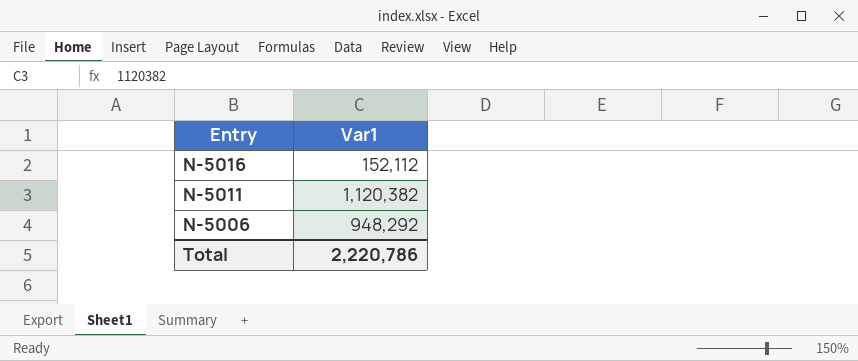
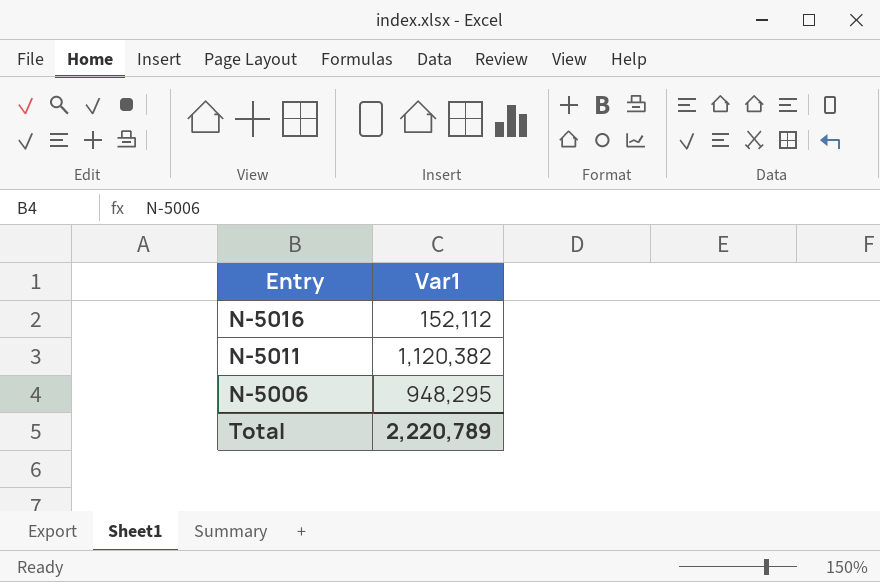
N-5006 | Var1: 948,292 -> 948,295
Total | Var1: 2,220,786 -> 2,220,789

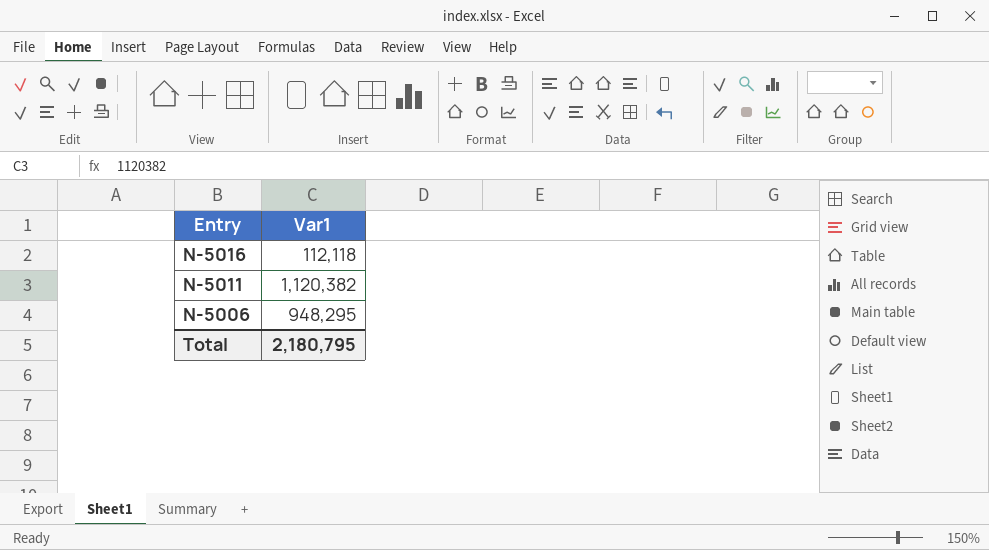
N-5016 | Var1: 152,112 -> 112,118
Total | Var1: 2,220,789 -> 2,180,795

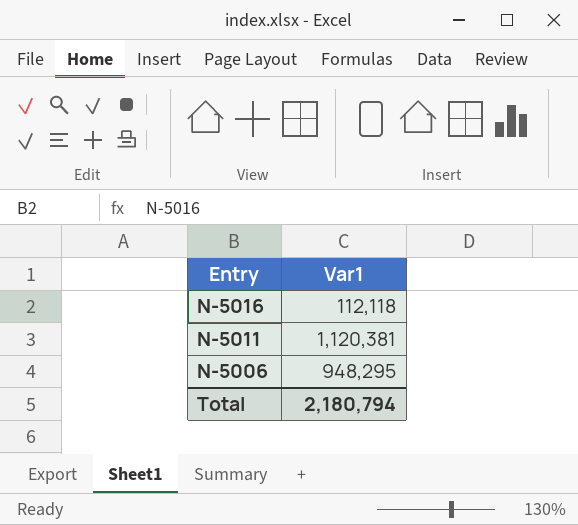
N-5011 | Var1: 1,120,382 -> 1,120,381
Total | Var1: 2,180,795 -> 2,180,794

